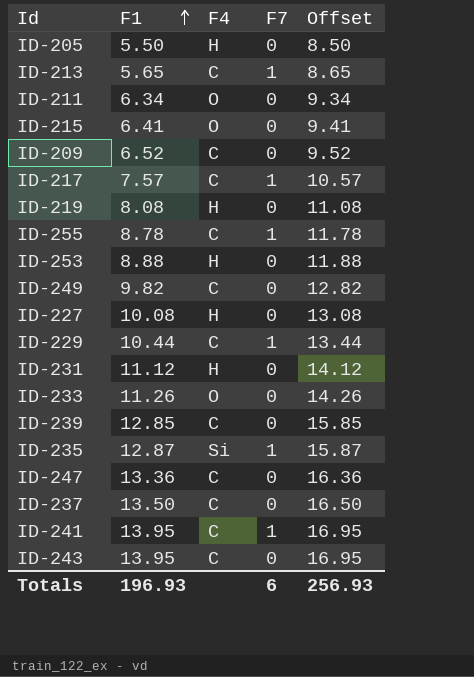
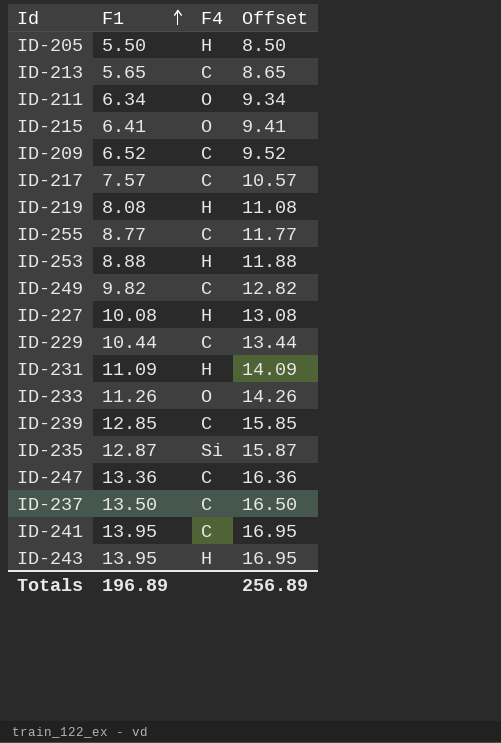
column F7 | position: 4 -> none
ID-255 | F1: 8.78 -> 8.77
ID-255 | Offset: 11.78 -> 11.77
ID-231 | F1: 11.12 -> 11.09
ID-231 | Offset: 14.12 -> 14.09
ID-243 | F4: C -> H
Totals | F1: 196.93 -> 196.89
Totals | Offset: 256.93 -> 256.89

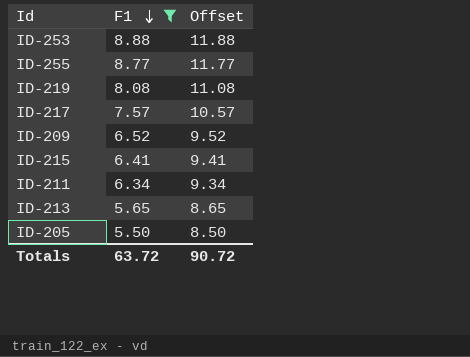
filter: none -> F1 <= 8.88
row order: F1 ascending -> F1 descending
column F4 | position: 3 -> none
Totals | F1: 196.89 -> 63.72
Totals | Offset: 256.89 -> 90.72

